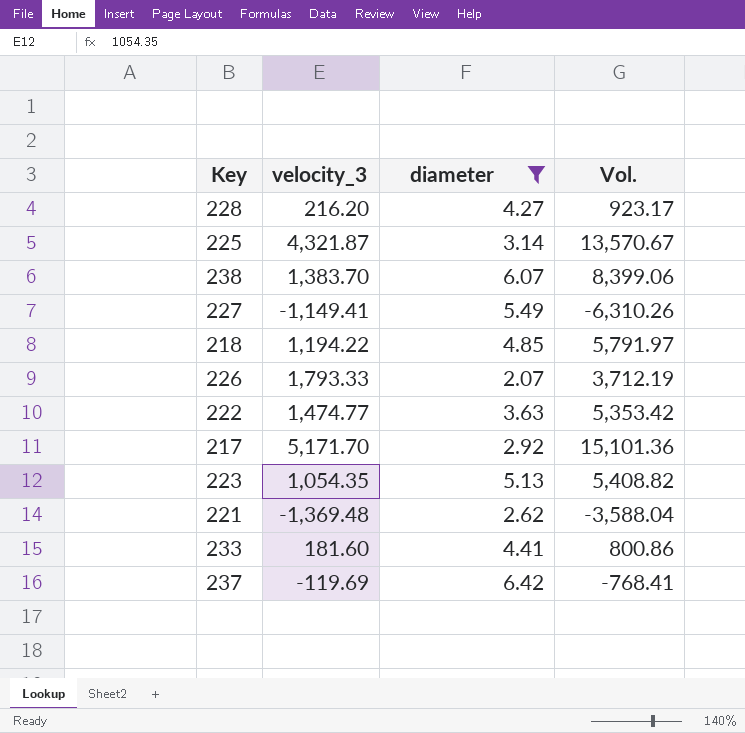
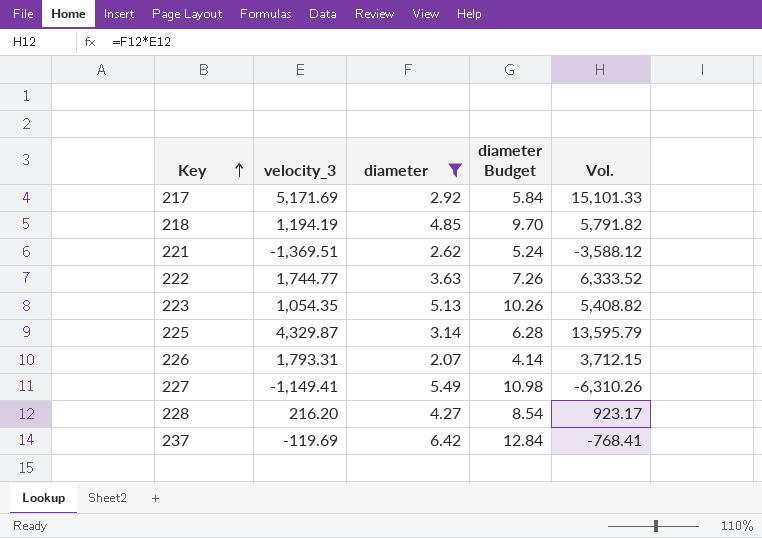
row order: none -> Key ascending
column diameter Budget | formula: none -> [diameter] * 2
row 238: 1,383.70 | 6.07 | 8,399.06 -> none
row 233: 181.60 | 4.41 | 800.86 -> none
217 | velocity_3: 5,171.70 -> 5,171.69
217 | Vol.: 15,101.36 -> 15,101.33
218 | velocity_3: 1,194.22 -> 1,194.19
218 | Vol.: 5,791.97 -> 5,791.82
221 | velocity_3: -1,369.48 -> -1,369.51
221 | Vol.: -3,588.04 -> -3,588.12
222 | velocity_3: 1,474.77 -> 1,744.77
222 | Vol.: 5,353.42 -> 6,333.52
225 | velocity_3: 4,321.87 -> 4,329.87
225 | Vol.: 13,570.67 -> 13,595.79
226 | velocity_3: 1,793.33 -> 1,793.31
226 | Vol.: 3,712.19 -> 3,712.15

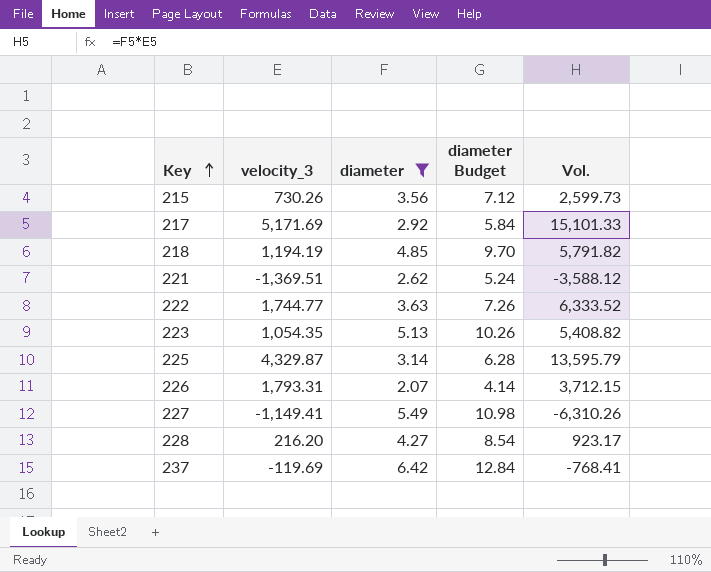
row 215: none -> 730.26 | 3.56 | 7.12 | 2,599.73

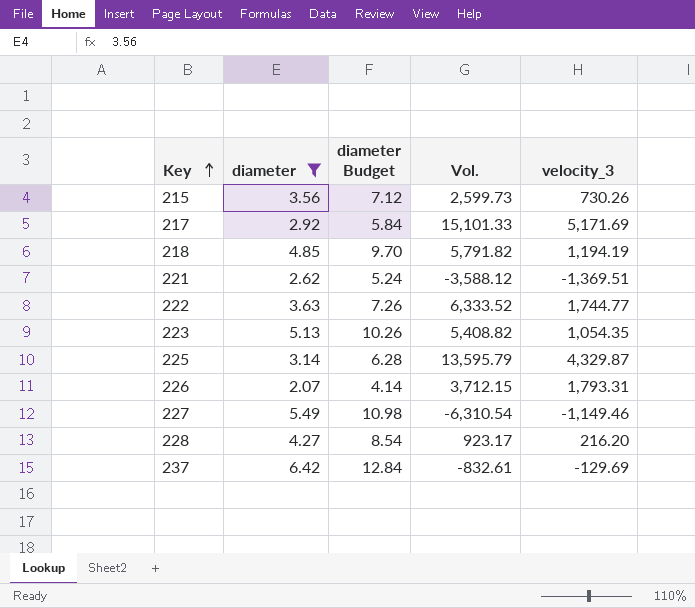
column velocity_3 | position: 2 -> 5
227 | Vol.: -6,310.26 -> -6,310.54
227 | velocity_3: -1,149.41 -> -1,149.46
237 | Vol.: -768.41 -> -832.61
237 | velocity_3: -119.69 -> -129.69

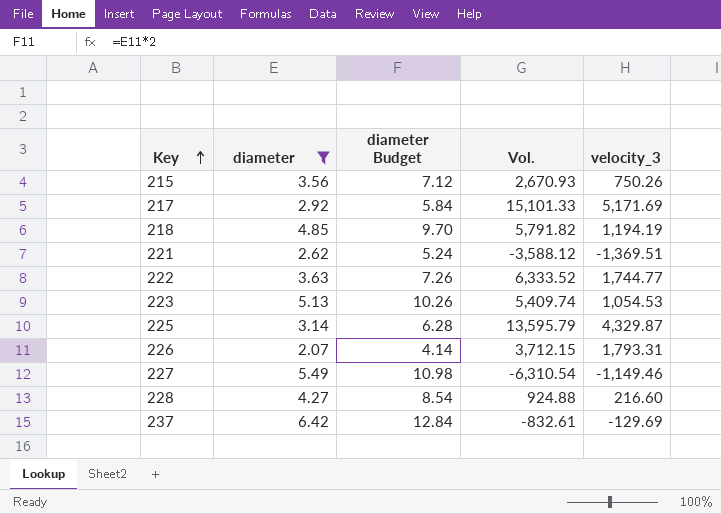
215 | Vol.: 2,599.73 -> 2,670.93
215 | velocity_3: 730.26 -> 750.26
223 | Vol.: 5,408.82 -> 5,409.74
223 | velocity_3: 1,054.35 -> 1,054.53
228 | Vol.: 923.17 -> 924.88
228 | velocity_3: 216.20 -> 216.60

